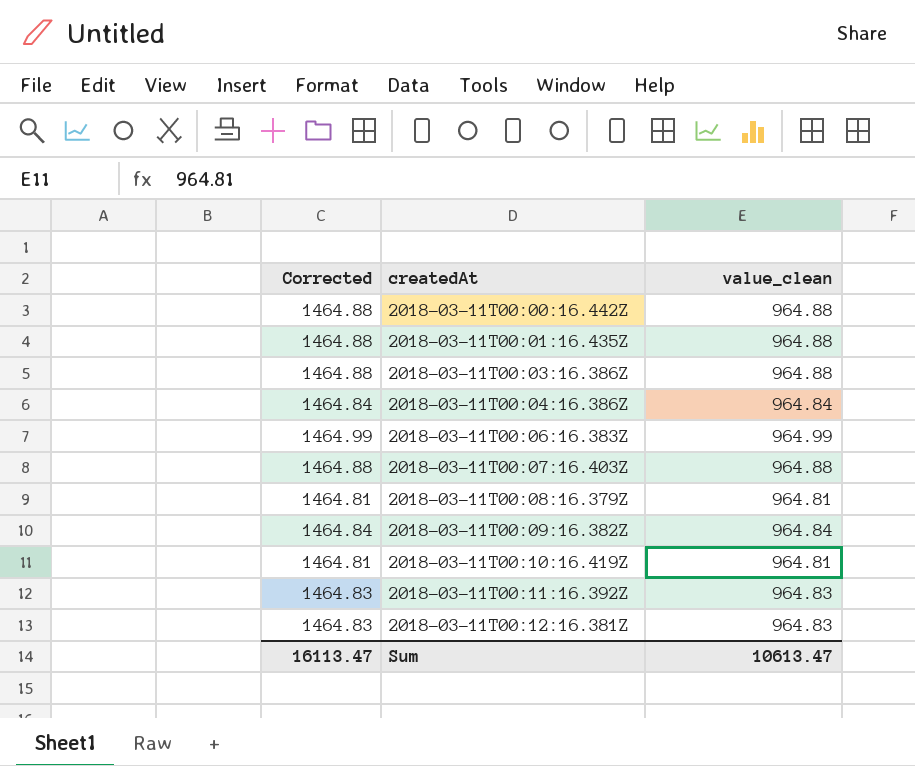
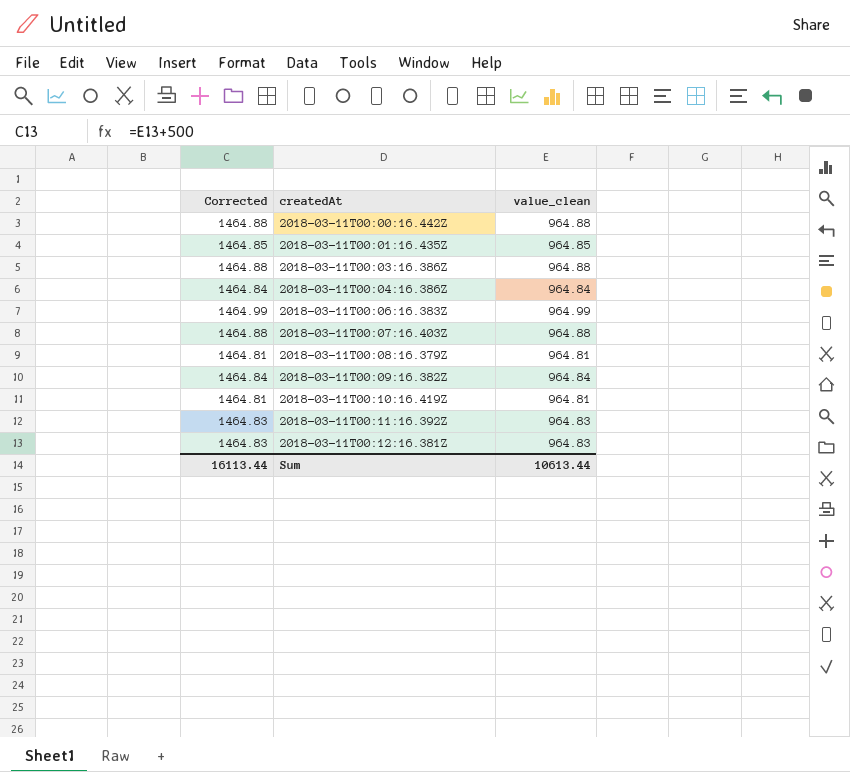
2018-03-11T00:01:16.435Z | Corrected: 1464.88 -> 1464.85
2018-03-11T00:01:16.435Z | value_clean: 964.88 -> 964.85
Sum | Corrected: 16113.47 -> 16113.44
Sum | value_clean: 10613.47 -> 10613.44

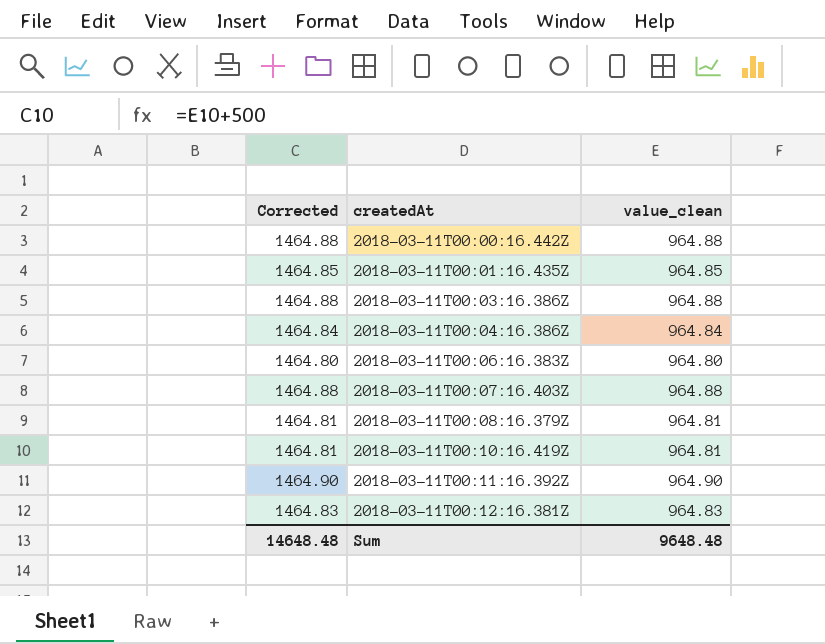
row 2018-03-11T00:09:16.382Z: 1464.84 | 964.84 -> none
2018-03-11T00:06:16.383Z | Corrected: 1464.99 -> 1464.80
2018-03-11T00:06:16.383Z | value_clean: 964.99 -> 964.80
2018-03-11T00:11:16.392Z | Corrected: 1464.83 -> 1464.90
2018-03-11T00:11:16.392Z | value_clean: 964.83 -> 964.90
Sum | Corrected: 16113.44 -> 14648.48
Sum | value_clean: 10613.44 -> 9648.48

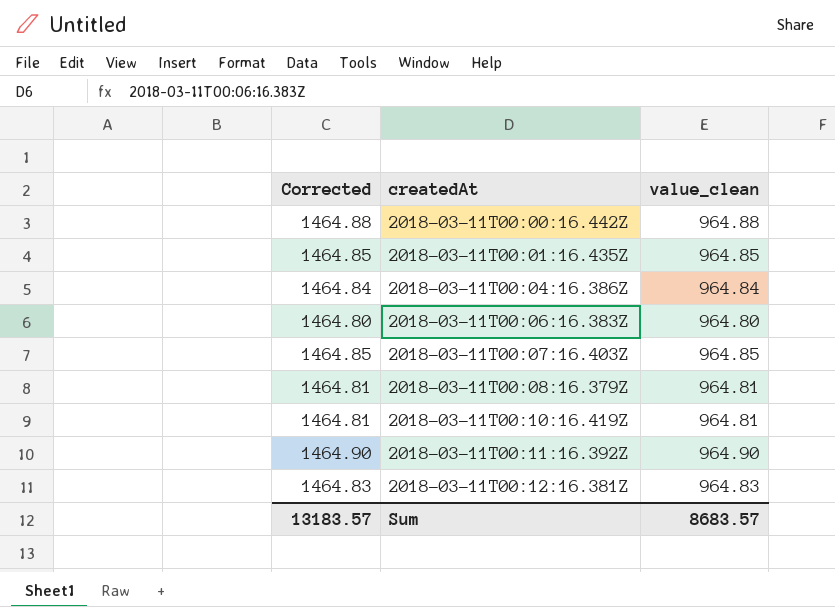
row 2018-03-11T00:03:16.386Z: 1464.88 | 964.88 -> none
2018-03-11T00:07:16.403Z | Corrected: 1464.88 -> 1464.85
2018-03-11T00:07:16.403Z | value_clean: 964.88 -> 964.85
Sum | Corrected: 14648.48 -> 13183.57
Sum | value_clean: 9648.48 -> 8683.57

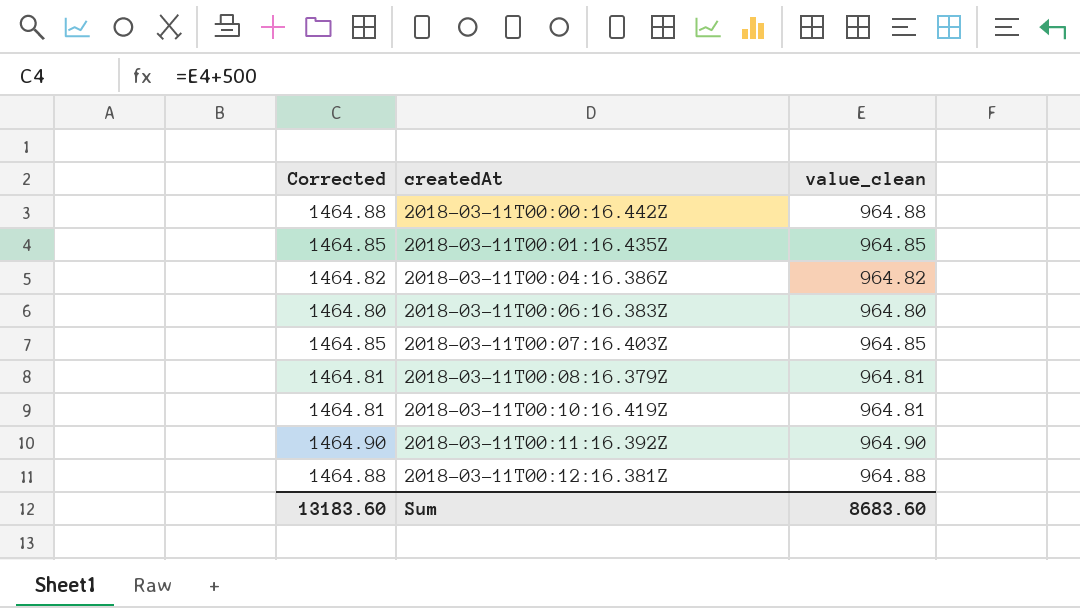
2018-03-11T00:04:16.386Z | Corrected: 1464.84 -> 1464.82
2018-03-11T00:04:16.386Z | value_clean: 964.84 -> 964.82
2018-03-11T00:12:16.381Z | Corrected: 1464.83 -> 1464.88
2018-03-11T00:12:16.381Z | value_clean: 964.83 -> 964.88
Sum | Corrected: 13183.57 -> 13183.60
Sum | value_clean: 8683.57 -> 8683.60

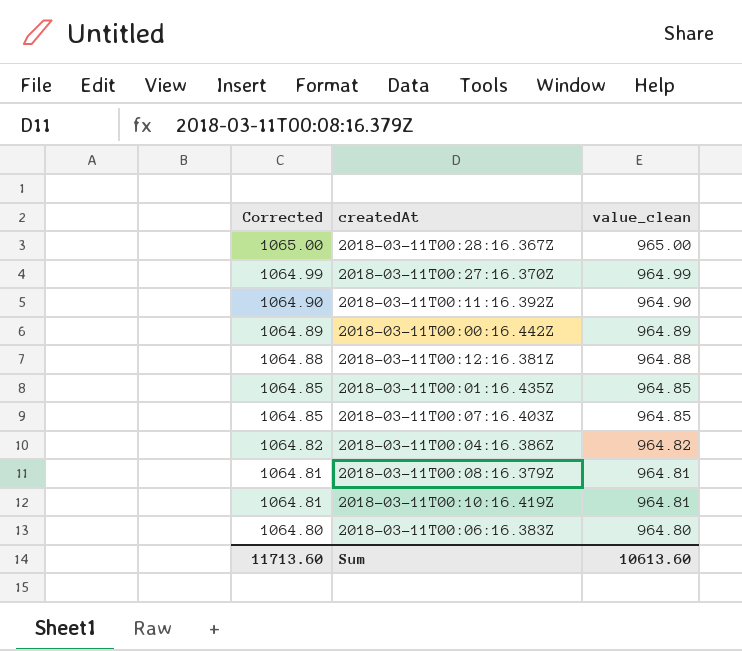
row order: createdAt ascending -> Corrected descending
column Corrected | formula: [value_clean] + 500 -> [value_clean] + 100
row 2018-03-11T00:28:16.367Z: none -> 1065.00 | 965.00
row 2018-03-11T00:27:16.370Z: none -> 1064.99 | 964.99
2018-03-11T00:00:16.442Z | value_clean: 964.88 -> 964.89
Sum | Corrected: 13183.60 -> 11713.60
Sum | value_clean: 8683.60 -> 10613.60

